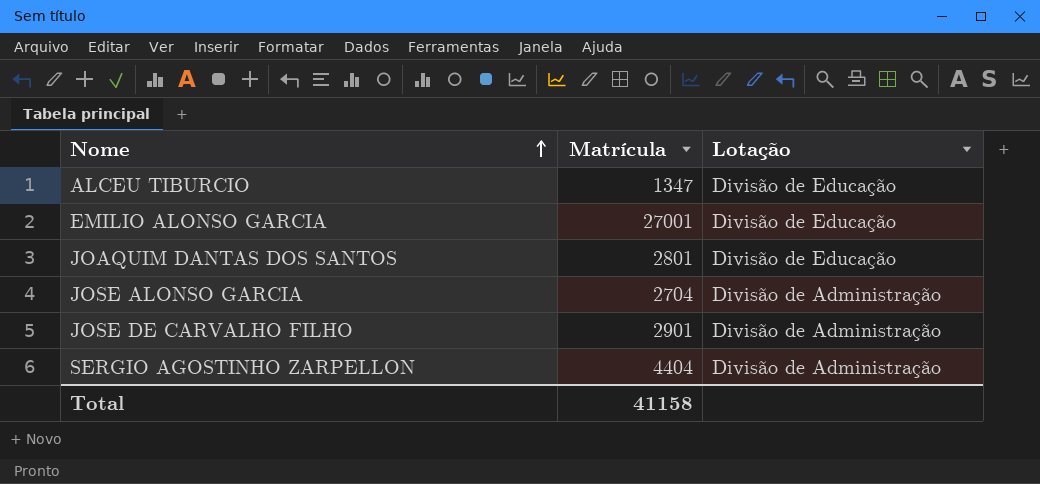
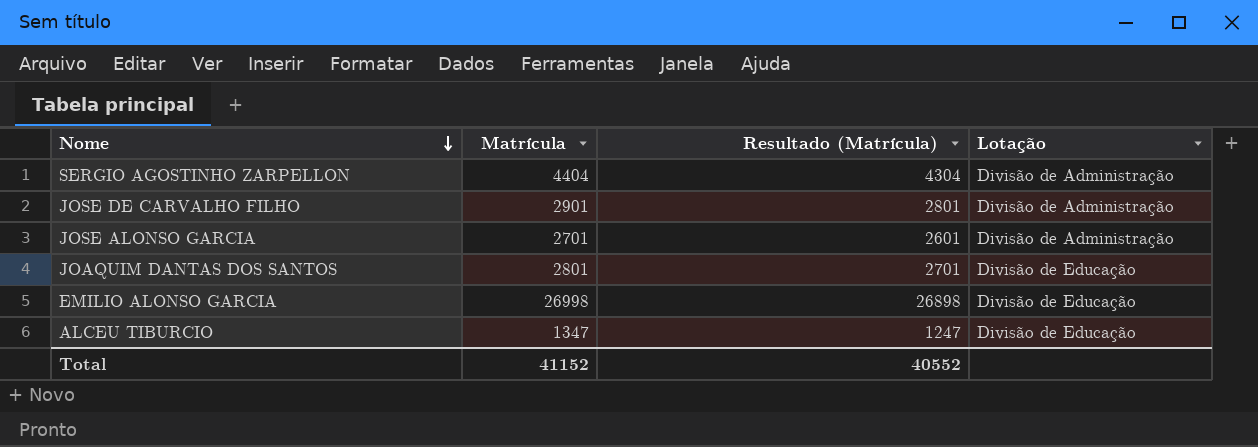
row order: Nome ascending -> Nome descending
column Resultado (Matrícula) | formula: none -> [Matrícula] - 100
JOSE ALONSO GARCIA | Matrícula: 2704 -> 2701
EMILIO ALONSO GARCIA | Matrícula: 27001 -> 26998
Total | Matrícula: 41158 -> 41152

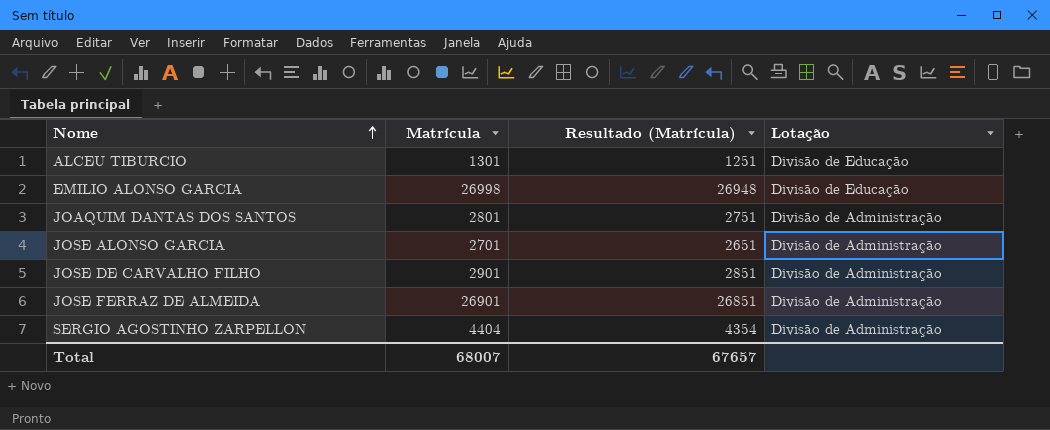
row order: Nome descending -> Nome ascending
column Resultado (Matrícula) | formula: [Matrícula] - 100 -> [Matrícula] - 50
ALCEU TIBURCIO | Matrícula: 1347 -> 1301
JOAQUIM DANTAS DOS SANTOS | Lotação: Divisão de Educação -> Divisão de Administração
row JOSE FERRAZ DE ALMEIDA: none -> 26901 | 26851 | Divisão de Administração
Total | Matrícula: 41152 -> 68007
Total | Resultado (Matrícula): 40552 -> 67657

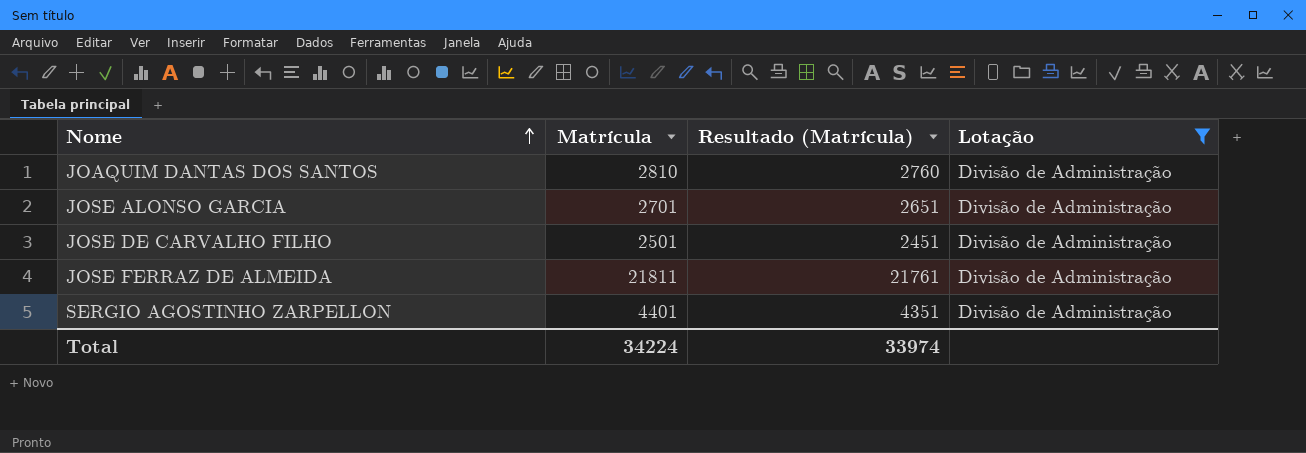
filter: none -> Lotação = Divisão de Administração
JOAQUIM DANTAS DOS SANTOS | Matrícula: 2801 -> 2810
JOAQUIM DANTAS DOS SANTOS | Resultado (Matrícula): 2751 -> 2760
JOSE DE CARVALHO FILHO | Matrícula: 2901 -> 2501
JOSE DE CARVALHO FILHO | Resultado (Matrícula): 2851 -> 2451
JOSE FERRAZ DE ALMEIDA | Matrícula: 26901 -> 21811
JOSE FERRAZ DE ALMEIDA | Resultado (Matrícula): 26851 -> 21761
SERGIO AGOSTINHO ZARPELLON | Matrícula: 4404 -> 4401
SERGIO AGOSTINHO ZARPELLON | Resultado (Matrícula): 4354 -> 4351
Total | Matrícula: 68007 -> 34224
Total | Resultado (Matrícula): 67657 -> 33974

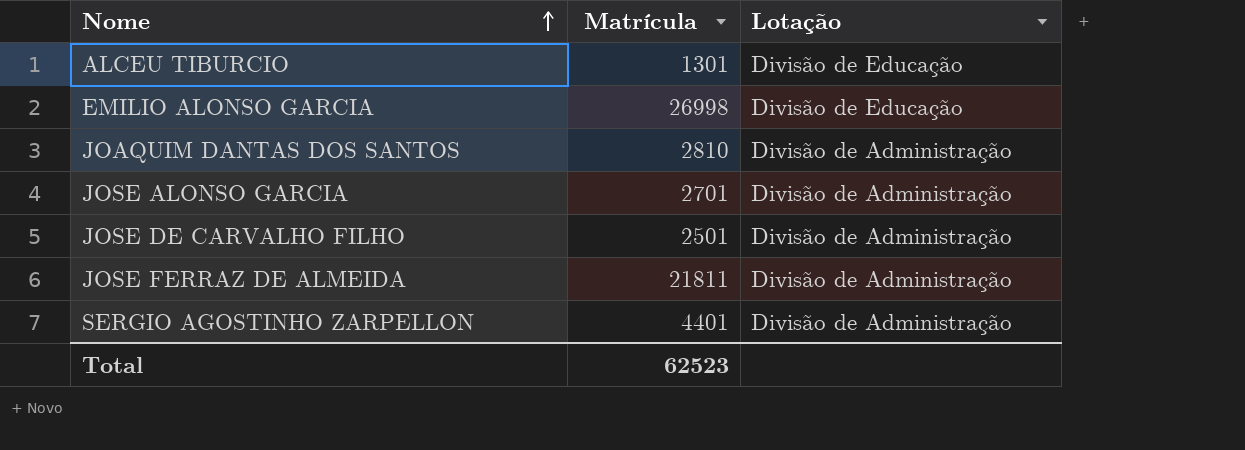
filter: Lotação = Divisão de Administração -> none
column Resultado (Matrícula) | formula: [Matrícula] - 50 -> none
Total | Matrícula: 34224 -> 62523

